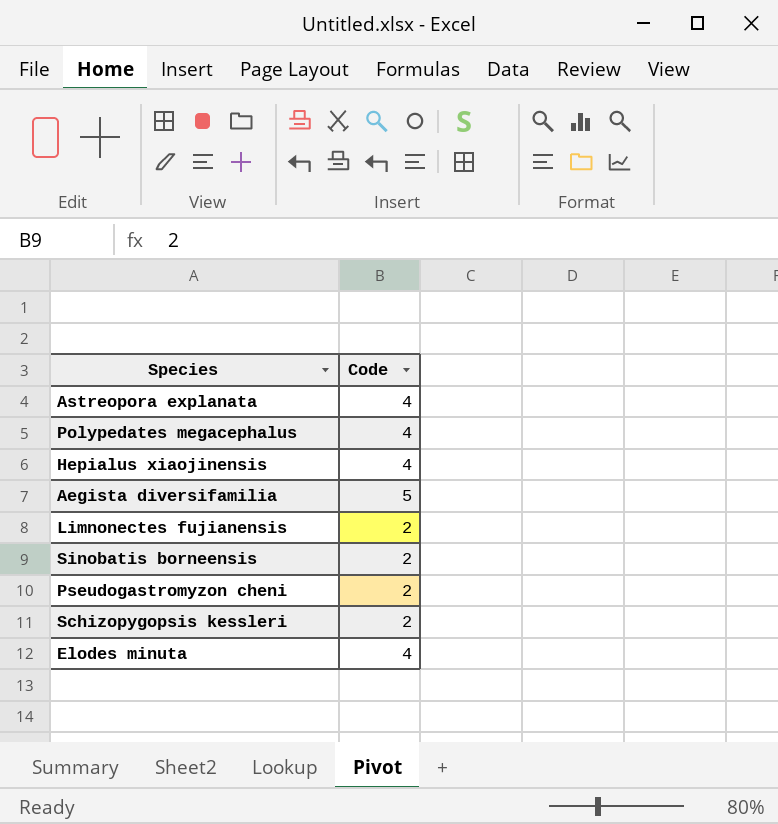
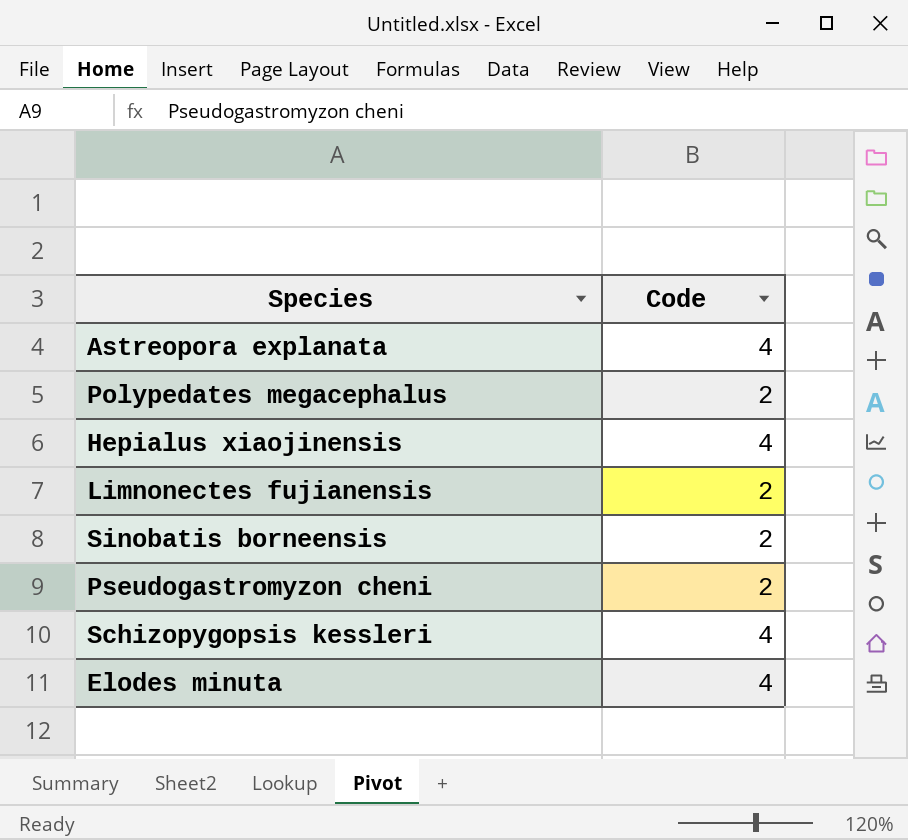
row Aegista diversifamilia: 5 -> none
Polypedates megacephalus | Code: 4 -> 2
Schizopygopsis kessleri | Code: 2 -> 4

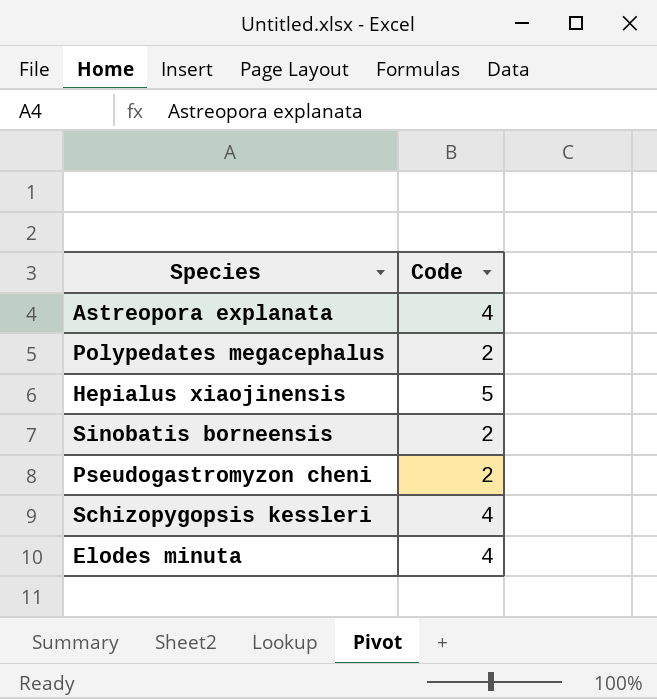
row Limnonectes fujianensis: 2 -> none
Hepialus xiaojinensis | Code: 4 -> 5

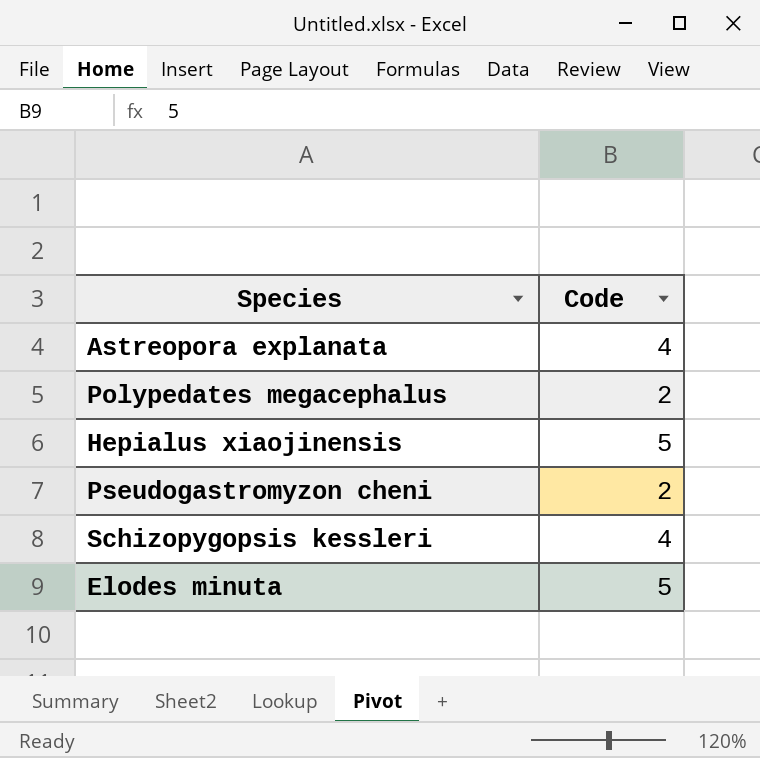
row Sinobatis borneensis: 2 -> none
Elodes minuta | Code: 4 -> 5

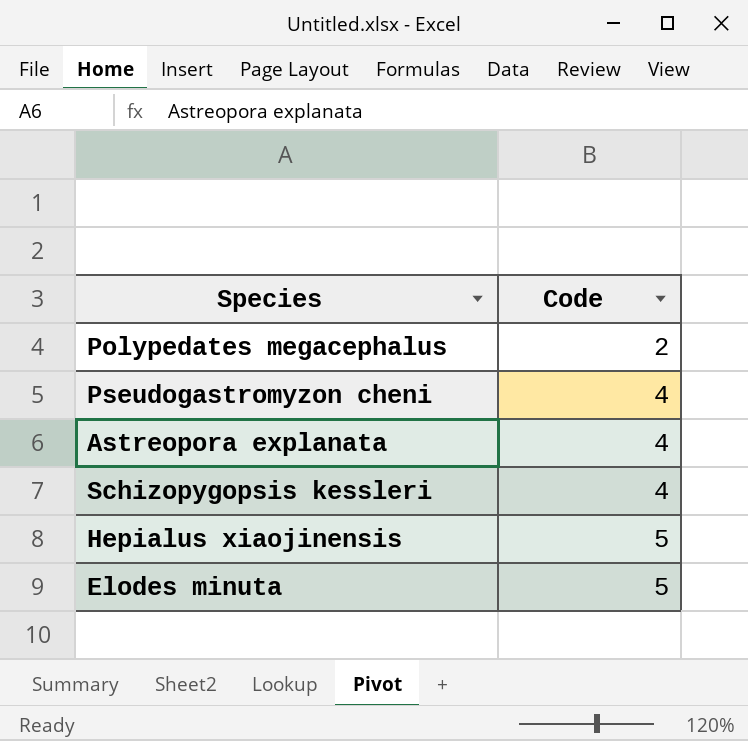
row order: none -> Code ascending
Pseudogastromyzon cheni | Code: 2 -> 4

